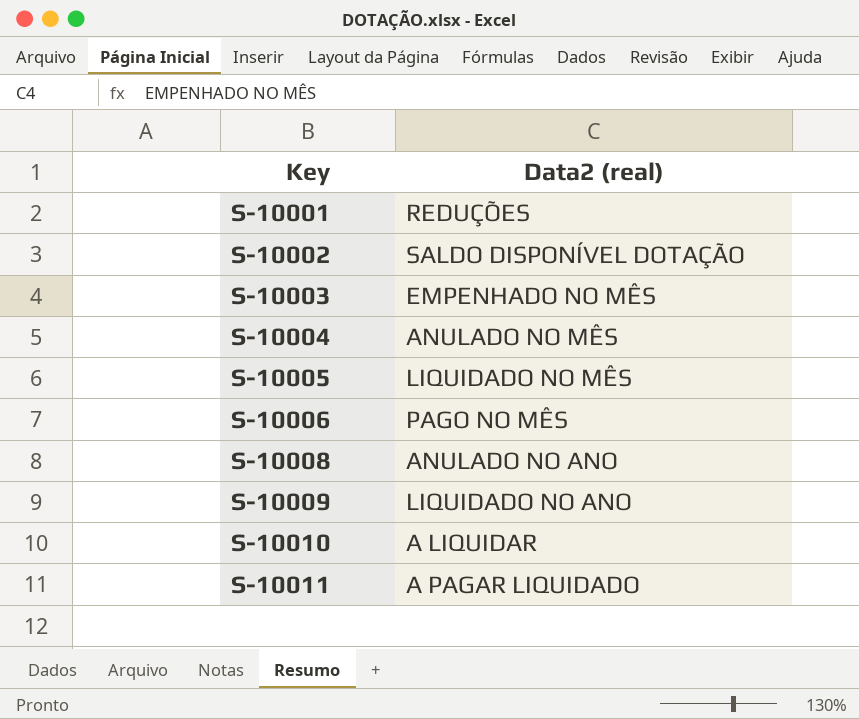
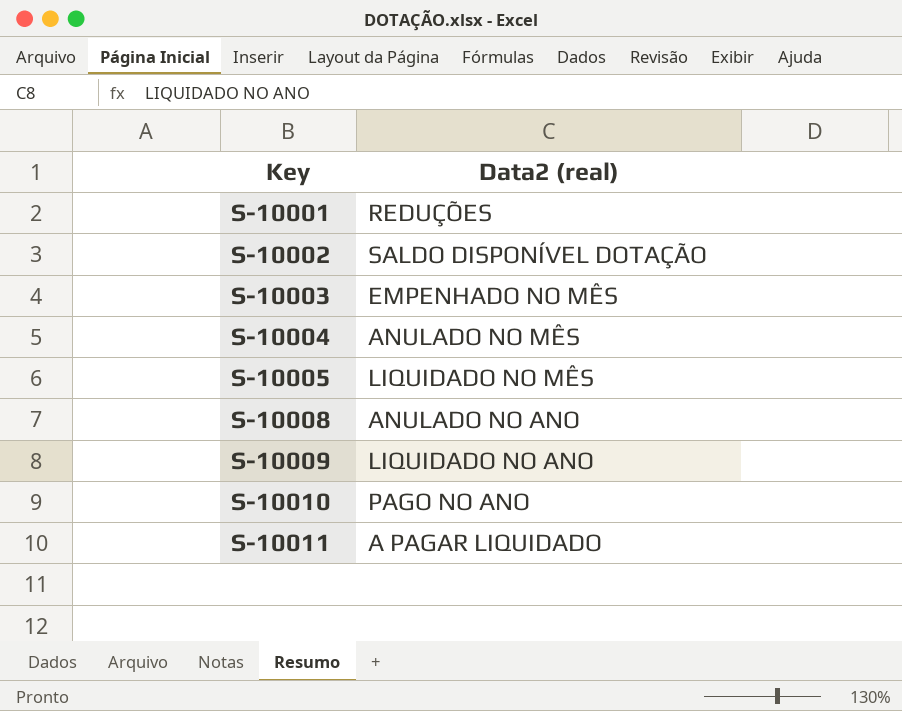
row S-10006: PAGO NO MÊS -> none
S-10010 | Data2 (real): A LIQUIDAR -> PAGO NO ANO

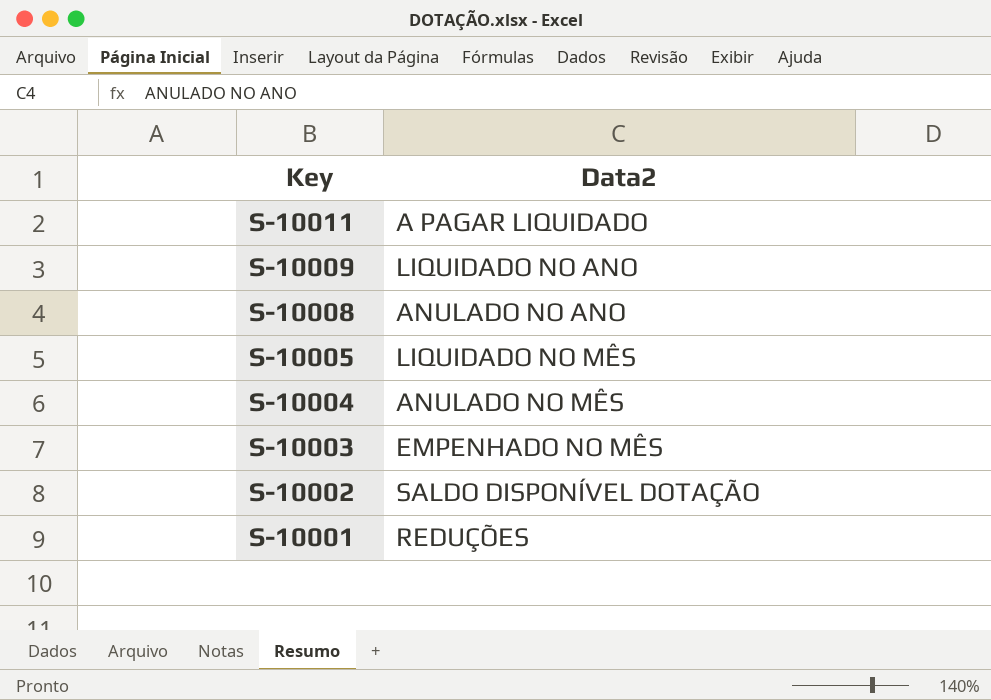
row order: Key ascending -> Key descending
column name: Data2 (real) -> Data2
row S-10010: PAGO NO ANO -> none

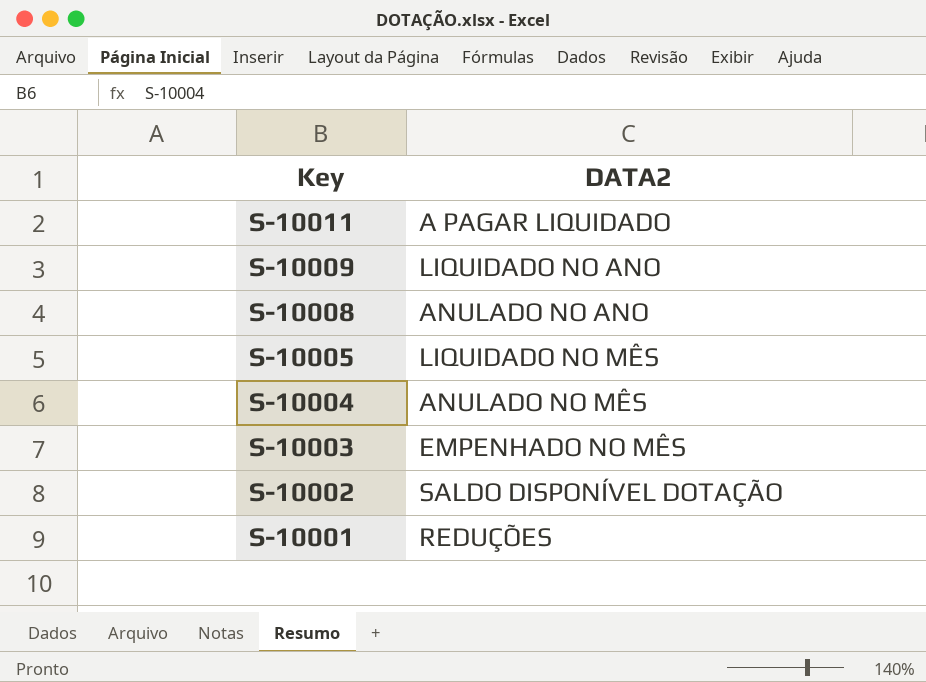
column name: Data2 -> DATA2

